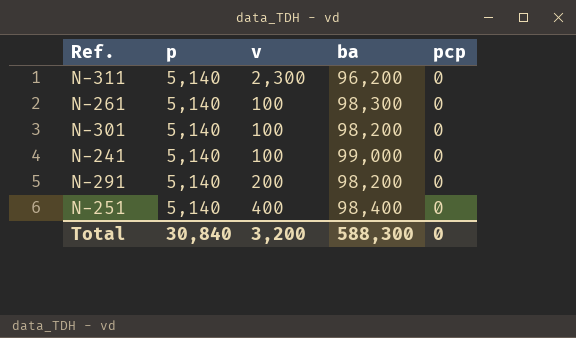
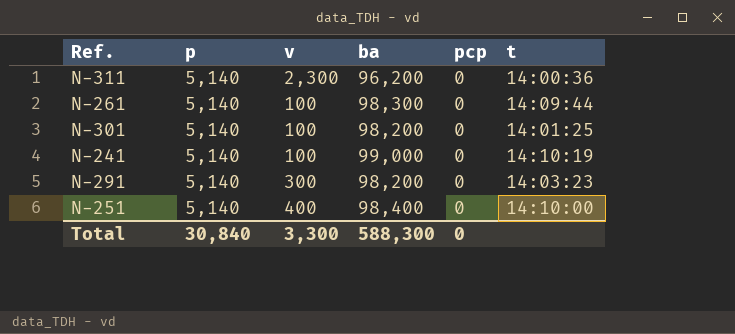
column t | position: none -> 6
N-291 | v: 200 -> 300
Total | v: 3,200 -> 3,300

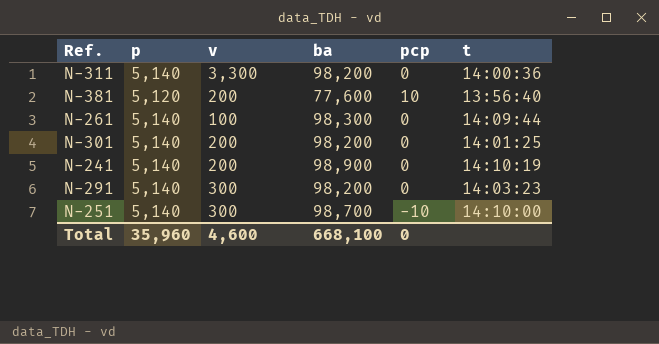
N-311 | v: 2,300 -> 3,300
N-311 | ba: 96,200 -> 98,200
row N-381: none -> 5,120 | 200 | 77,600 | 10 | 13:56:40
N-301 | v: 100 -> 200
N-241 | v: 100 -> 200
N-241 | ba: 99,000 -> 98,900
N-251 | v: 400 -> 300
N-251 | ba: 98,400 -> 98,700
N-251 | pcp: 0 -> -10
Total | p: 30,840 -> 35,960
Total | v: 3,300 -> 4,600
Total | ba: 588,300 -> 668,100

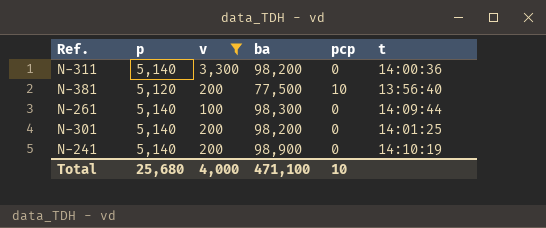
filter: none -> v != 300
N-381 | ba: 77,600 -> 77,500
Total | p: 35,960 -> 25,680
Total | v: 4,600 -> 4,000
Total | ba: 668,100 -> 471,100
Total | pcp: 0 -> 10

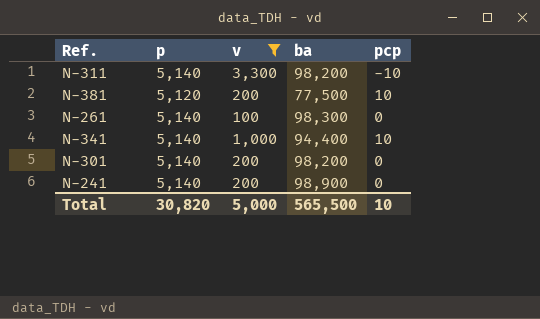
column t | position: 6 -> none
N-311 | pcp: 0 -> -10
row N-341: none -> 5,140 | 1,000 | 94,400 | 10
Total | p: 25,680 -> 30,820
Total | v: 4,000 -> 5,000
Total | ba: 471,100 -> 565,500

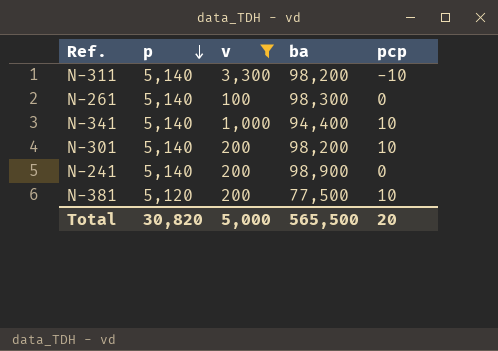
row order: none -> p descending
N-301 | pcp: 0 -> 10
Total | pcp: 10 -> 20

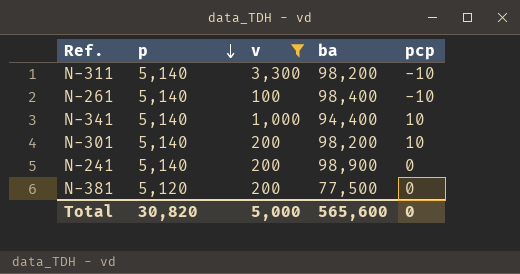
N-261 | ba: 98,300 -> 98,400
N-261 | pcp: 0 -> -10
N-381 | pcp: 10 -> 0
Total | ba: 565,500 -> 565,600
Total | pcp: 20 -> 0

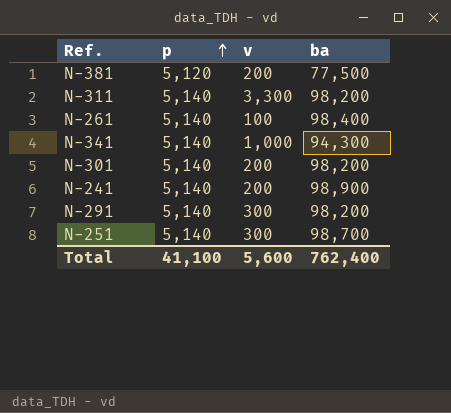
filter: v != 300 -> none
row order: p descending -> p ascending
column pcp | position: 5 -> none
N-341 | ba: 94,400 -> 94,300
Total | p: 30,820 -> 41,100
Total | v: 5,000 -> 5,600
Total | ba: 565,600 -> 762,400

